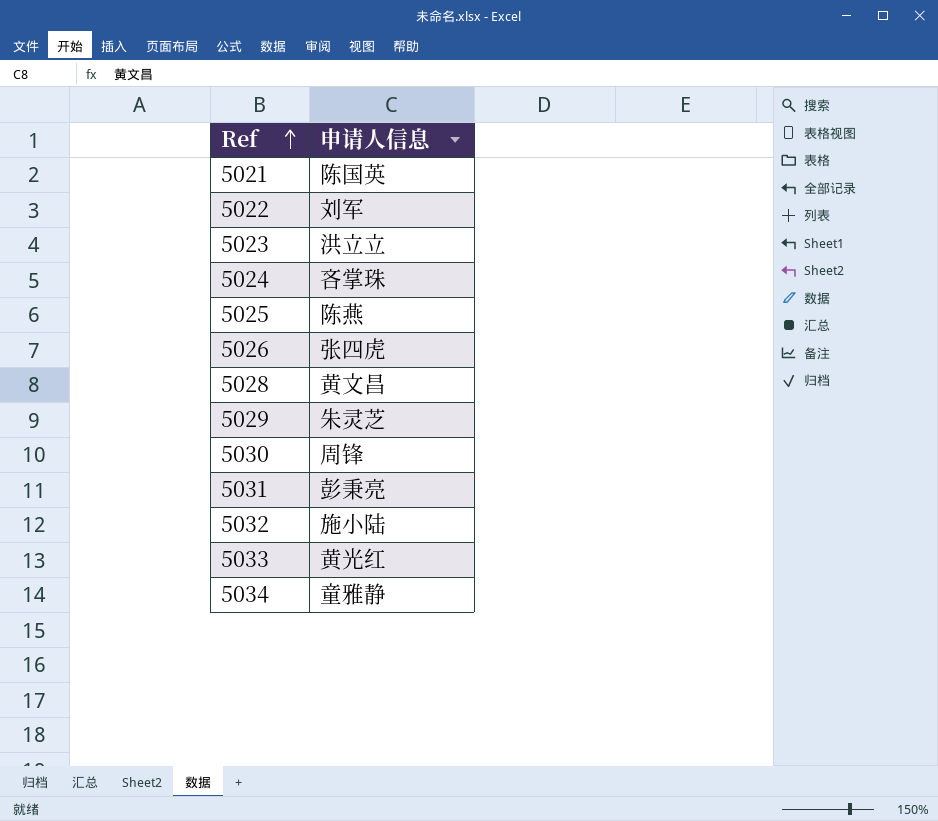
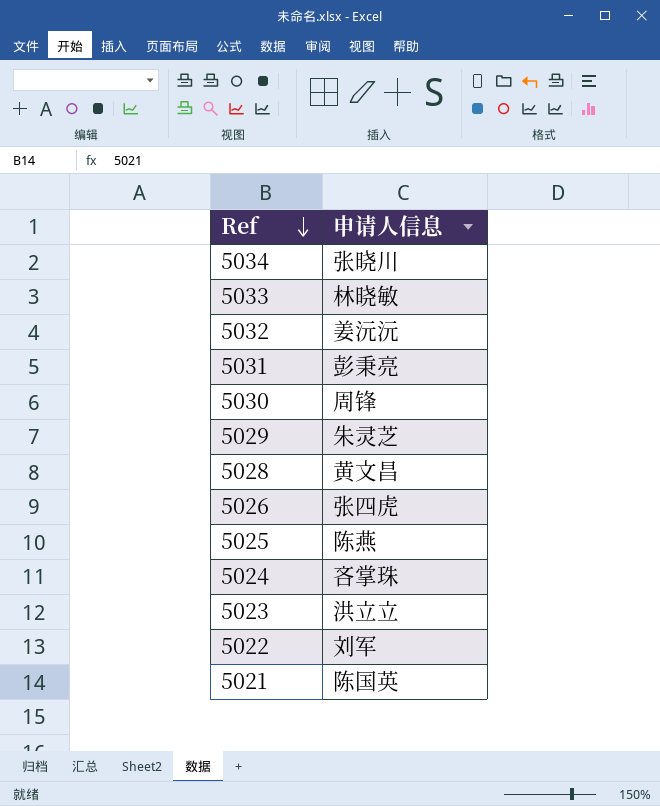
row order: Ref ascending -> Ref descending
5034 | 申请人信息: 童雅静 -> 张晓川
5033 | 申请人信息: 黄光红 -> 林晓敏
5032 | 申请人信息: 施小陆 -> 姜沅沅

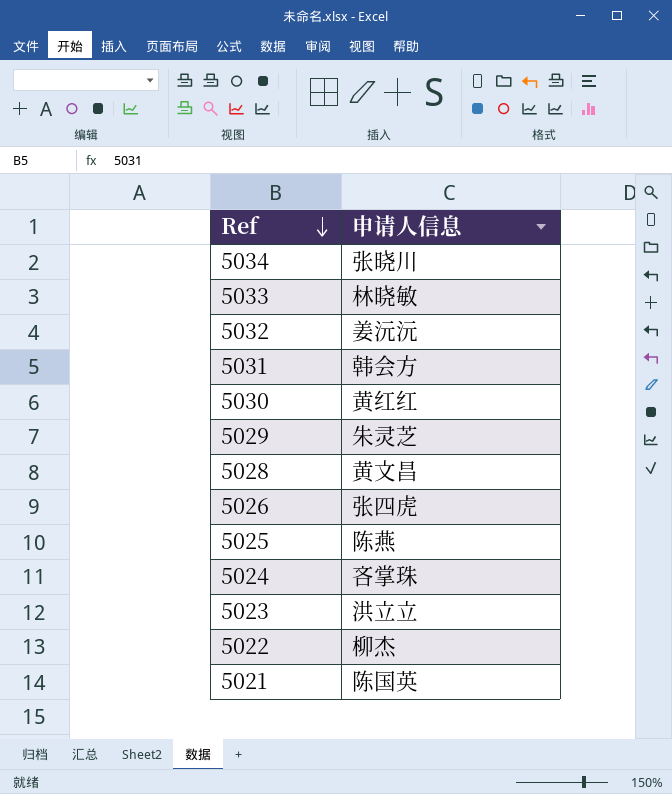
5031 | 申请人信息: 彭秉亮 -> 韩会方
5030 | 申请人信息: 周锋 -> 黄红红
5022 | 申请人信息: 刘军 -> 柳杰

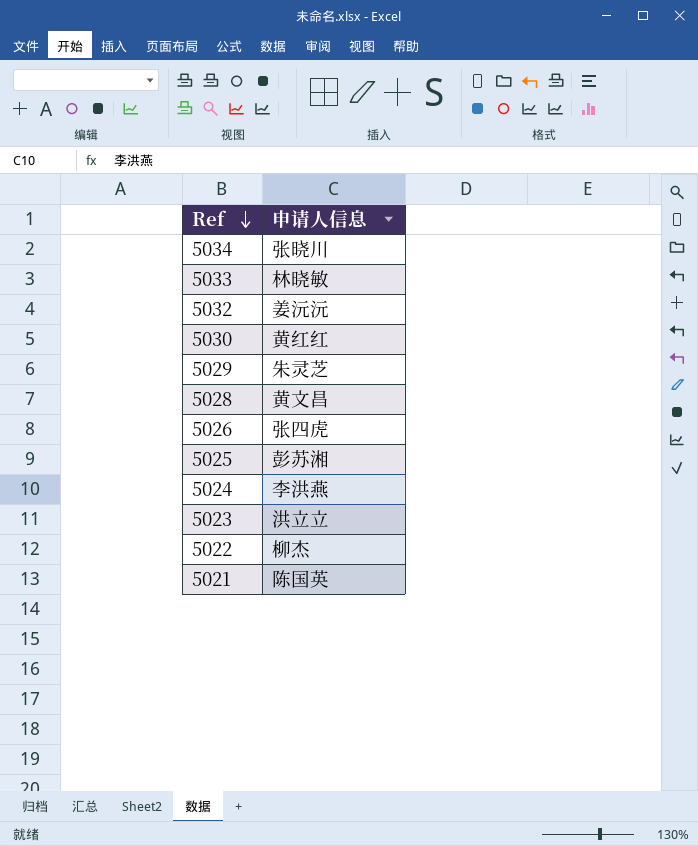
row 5031: 韩会方 -> none
5025 | 申请人信息: 陈燕 -> 彭苏湘
5024 | 申请人信息: 吝掌珠 -> 李洪燕

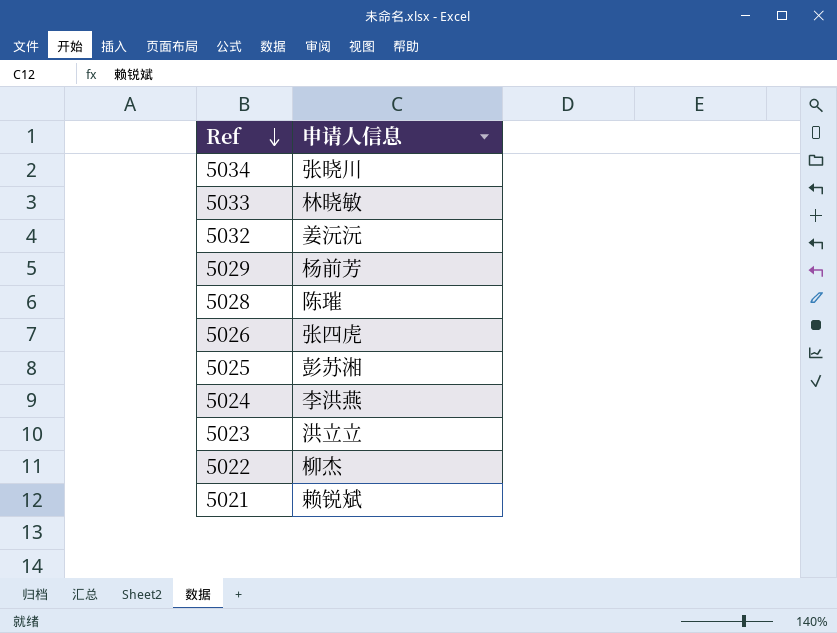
row 5030: 黄红红 -> none
5029 | 申请人信息: 朱灵芝 -> 杨前芳
5028 | 申请人信息: 黄文昌 -> 陈璀
5021 | 申请人信息: 陈国英 -> 赖锐斌

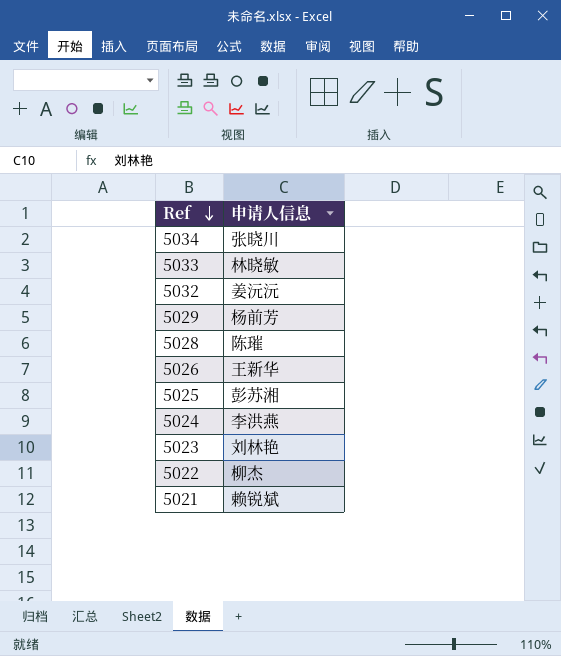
5026 | 申请人信息: 张四虎 -> 王新华
5023 | 申请人信息: 洪立立 -> 刘林艳

